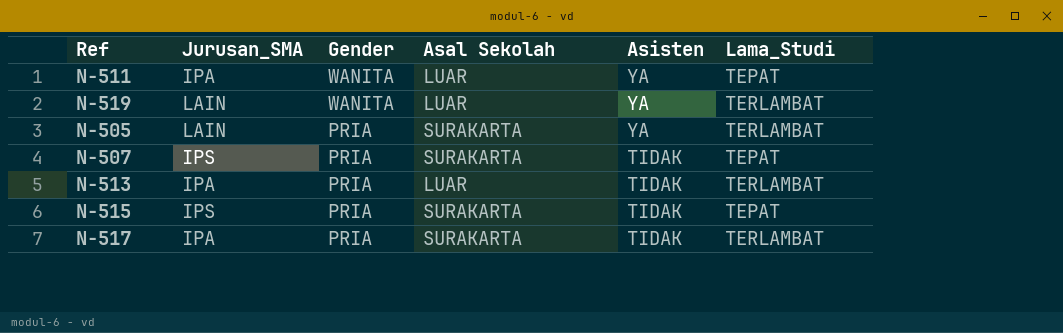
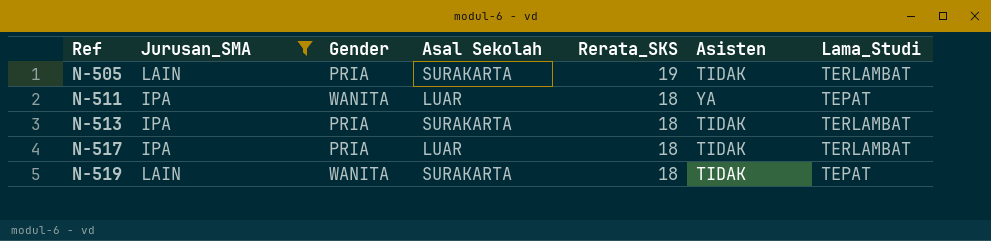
filter: none -> Jurusan_SMA != IPS
row order: Gender descending -> Ref ascending
column Rerata_SKS | position: none -> 5
N-505 | Asisten: YA -> TIDAK
N-513 | Asal Sekolah: LUAR -> SURAKARTA
N-517 | Asal Sekolah: SURAKARTA -> LUAR
N-519 | Asal Sekolah: LUAR -> SURAKARTA
N-519 | Asisten: YA -> TIDAK
N-519 | Lama_Studi: TERLAMBAT -> TEPAT

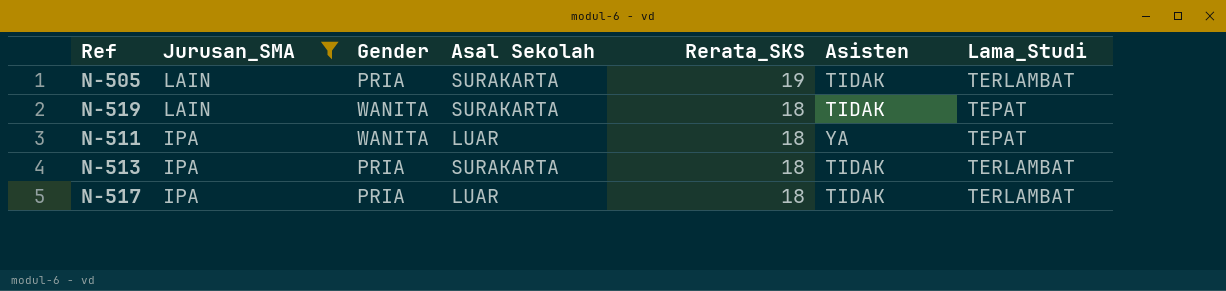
row order: Ref ascending -> Jurusan_SMA descending

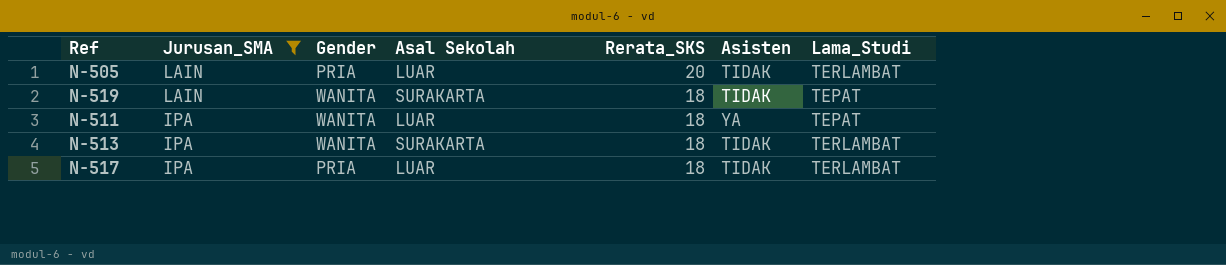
N-505 | Asal Sekolah: SURAKARTA -> LUAR
N-505 | Rerata_SKS: 19 -> 20
N-513 | Gender: PRIA -> WANITA

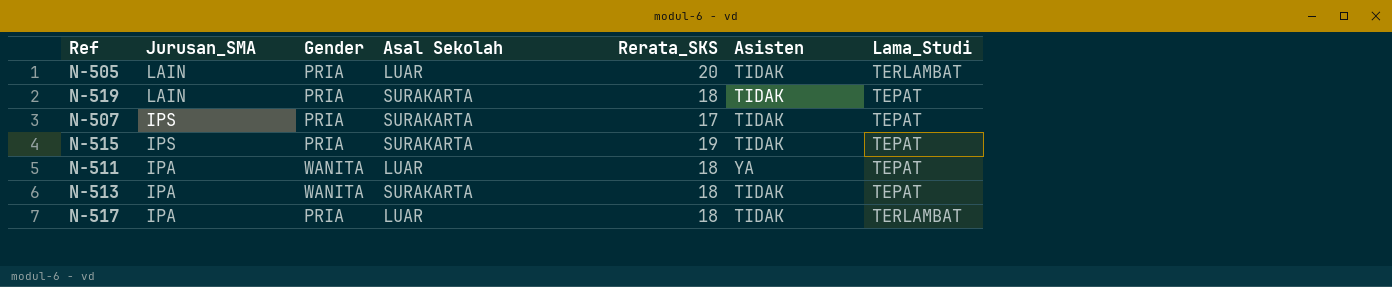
filter: Jurusan_SMA != IPS -> none
N-519 | Gender: WANITA -> PRIA
N-513 | Lama_Studi: TERLAMBAT -> TEPAT

